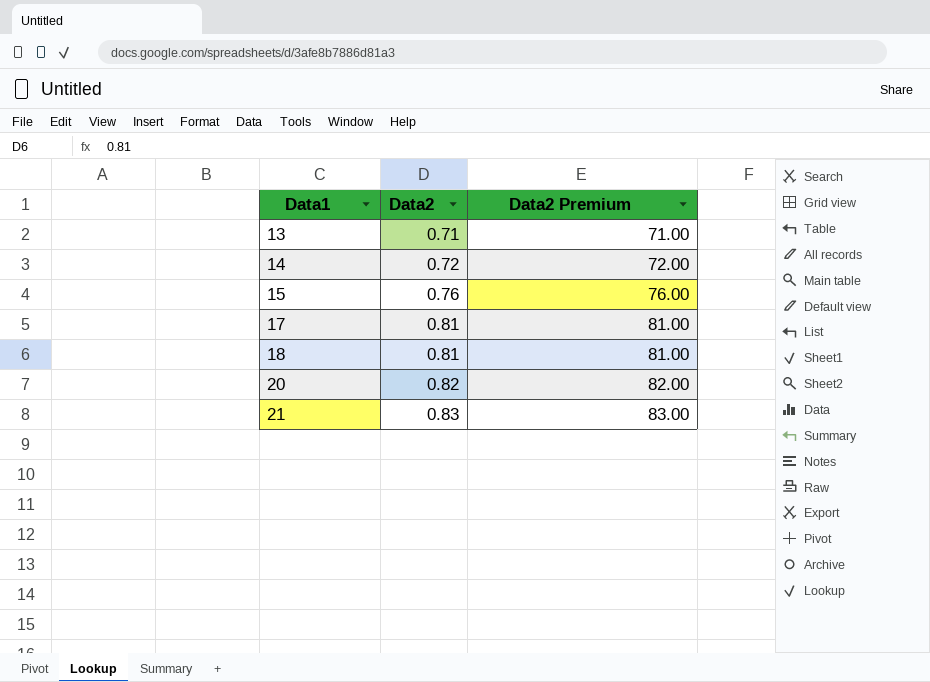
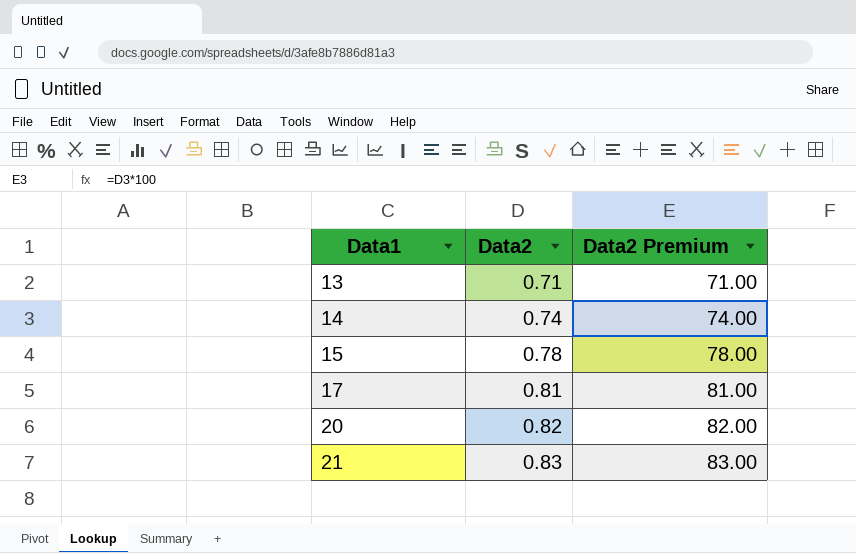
row 18: 0.81 | 81.00 -> none
14 | Data2: 0.72 -> 0.74
14 | Data2 Premium: 72.00 -> 74.00
15 | Data2: 0.76 -> 0.78
15 | Data2 Premium: 76.00 -> 78.00

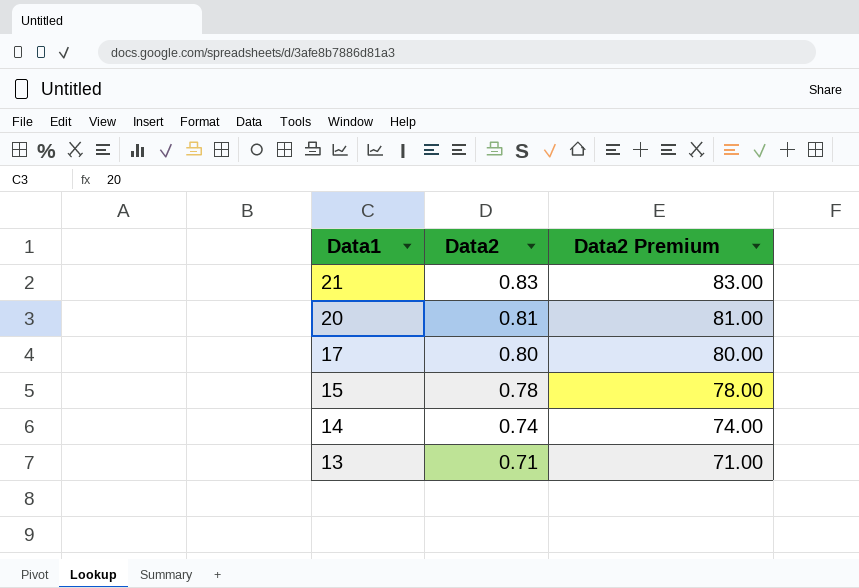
row order: Data1 ascending -> Data1 descending
20 | Data2: 0.82 -> 0.81
20 | Data2 Premium: 82.00 -> 81.00
17 | Data2: 0.81 -> 0.80
17 | Data2 Premium: 81.00 -> 80.00

